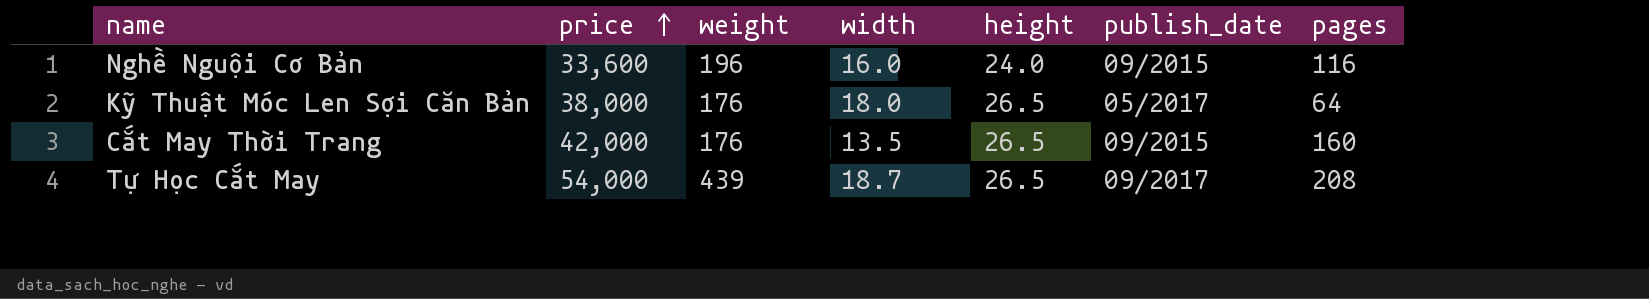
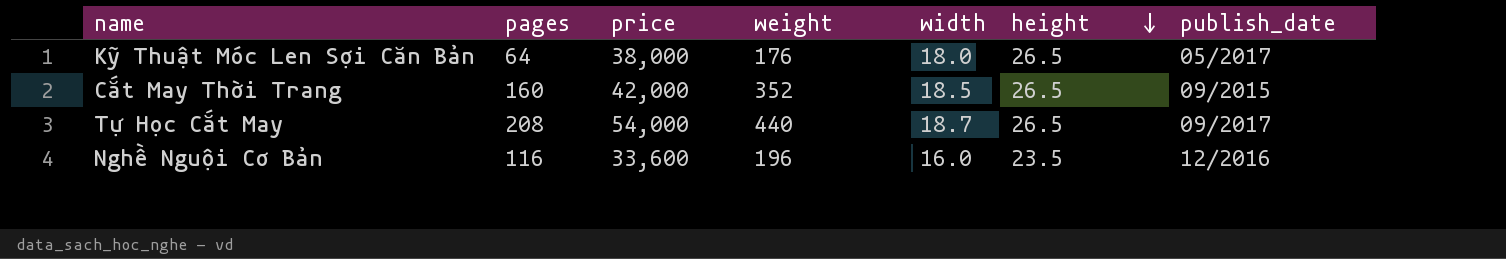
row order: price ascending -> height descending
column pages | position: 7 -> 2
Cắt May Thời Trang | weight: 176 -> 352
Cắt May Thời Trang | width: 13.5 -> 18.5
Tự Học Cắt May | weight: 439 -> 440
Nghề Nguội Cơ Bản | height: 24.0 -> 23.5
Nghề Nguội Cơ Bản | publish_date: 09/2015 -> 12/2016

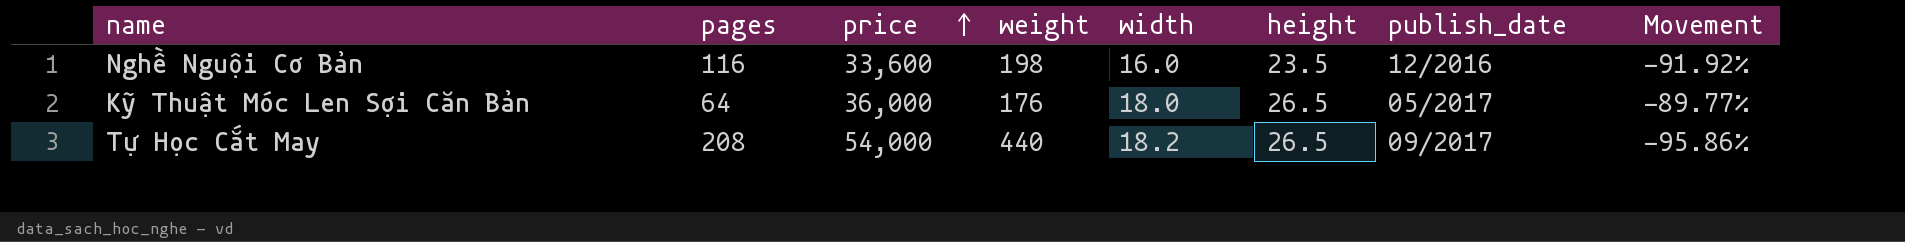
row order: height descending -> price ascending
column Movement | formula: none -> ([width] - [weight]) / [weight]
row Cắt May Thời Trang: 160 | 42,000 | 352 | 18.5 | 26.5 | 09/2015 -> none
Nghề Nguội Cơ Bản | weight: 196 -> 198
Kỹ Thuật Móc Len Sợi Căn Bản | price: 38,000 -> 36,000
Tự Học Cắt May | width: 18.7 -> 18.2

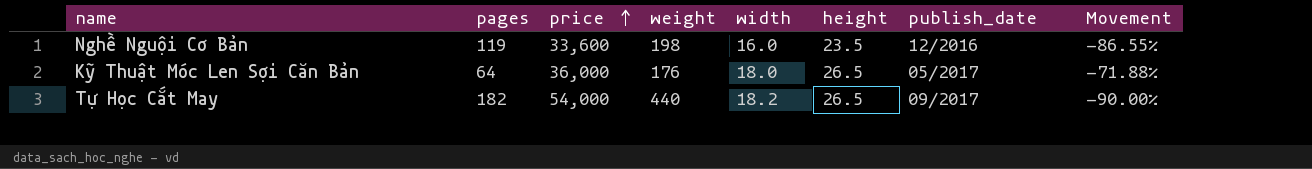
column Movement | formula: ([width] - [weight]) / [weight] -> ([width] - [pages]) / [pages]
Nghề Nguội Cơ Bản | pages: 116 -> 119
Tự Học Cắt May | pages: 208 -> 182

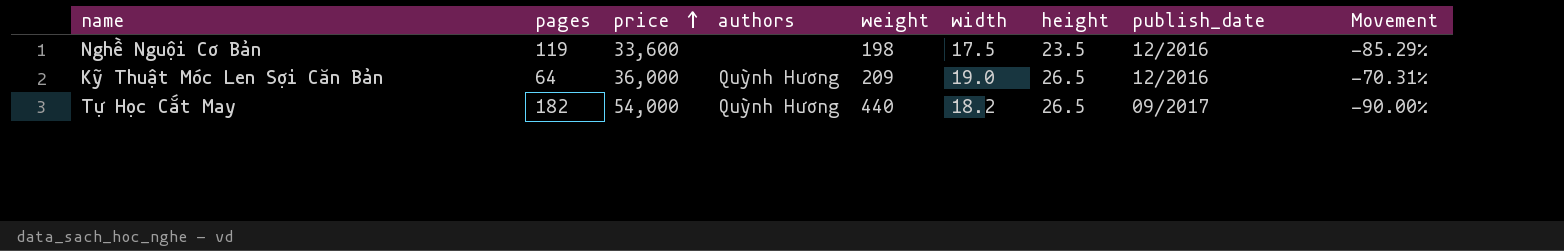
column authors | position: none -> 4
Nghề Nguội Cơ Bản | width: 16.0 -> 17.5
Nghề Nguội Cơ Bản | Movement: -86.55% -> -85.29%
Kỹ Thuật Móc Len Sợi Căn Bản | weight: 176 -> 209
Kỹ Thuật Móc Len Sợi Căn Bản | width: 18.0 -> 19.0
Kỹ Thuật Móc Len Sợi Căn Bản | publish_date: 05/2017 -> 12/2016
Kỹ Thuật Móc Len Sợi Căn Bản | Movement: -71.88% -> -70.31%

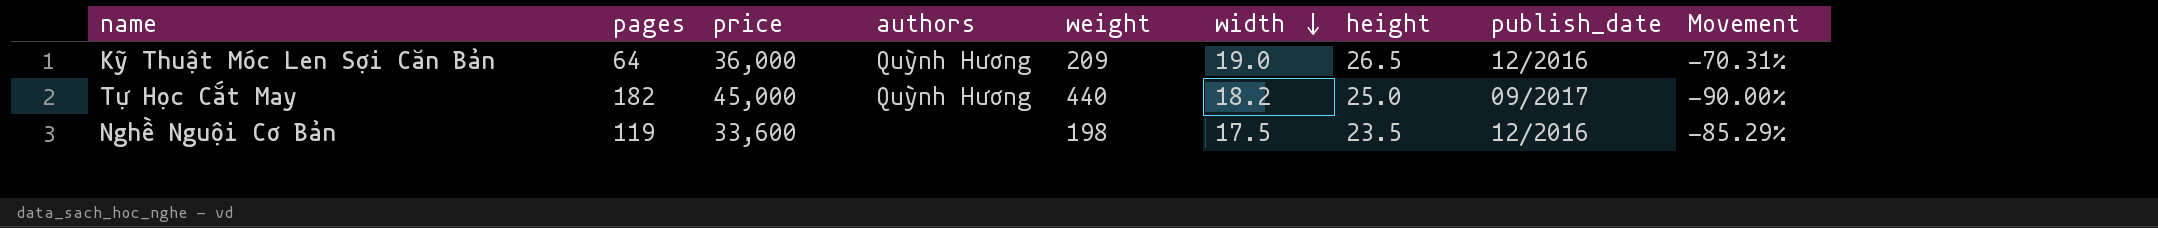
row order: price ascending -> width descending
Tự Học Cắt May | price: 54,000 -> 45,000
Tự Học Cắt May | height: 26.5 -> 25.0

